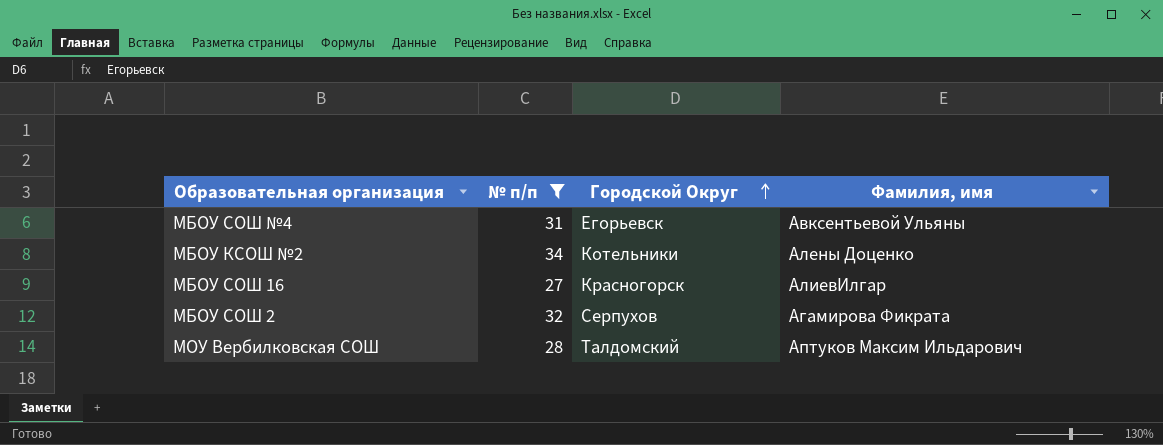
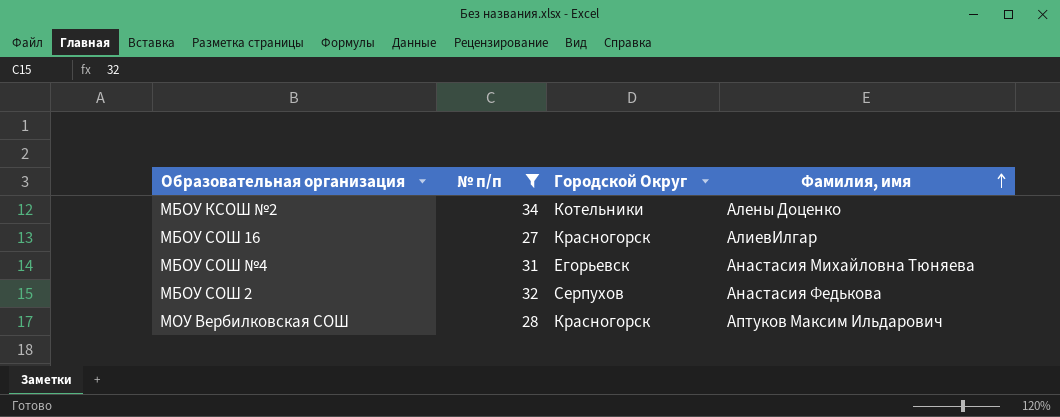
row order: Городской Округ ascending -> Фамилия, имя ascending
МБОУ СОШ №4 | Фамилия, имя: Авксентьевой Ульяны -> Анастасия Михайловна Тюняева
МБОУ СОШ 2 | Фамилия, имя: Агамирова Фикрата -> Анастасия Федькова
МОУ Вербилковская СОШ | Городской Округ: Талдомский -> Красногорск

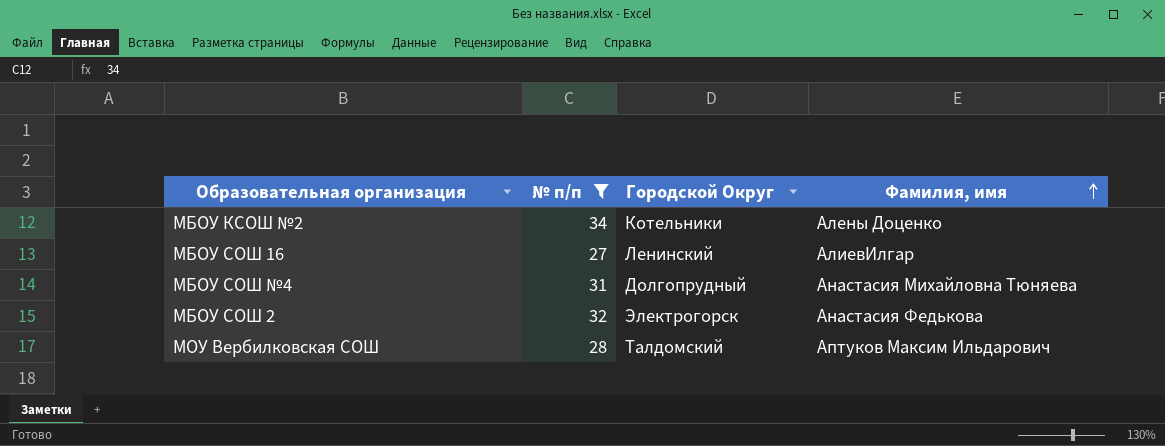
МБОУ СОШ 16 | Городской Округ: Красногорск -> Ленинский
МБОУ СОШ №4 | Городской Округ: Егорьевск -> Долгопрудный
МБОУ СОШ 2 | Городской Округ: Серпухов -> Электрогорск
МОУ Вербилковская СОШ | Городской Округ: Красногорск -> Талдомский

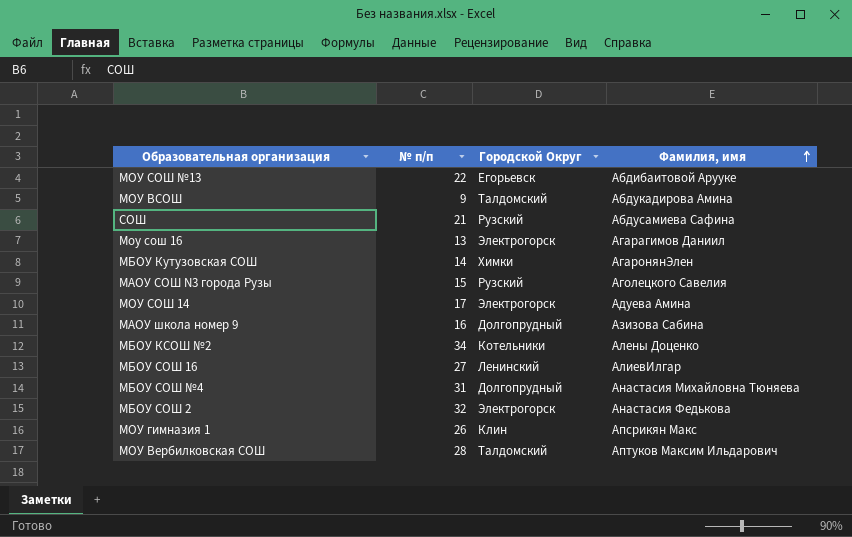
filter: № п/п >= 27 -> none

